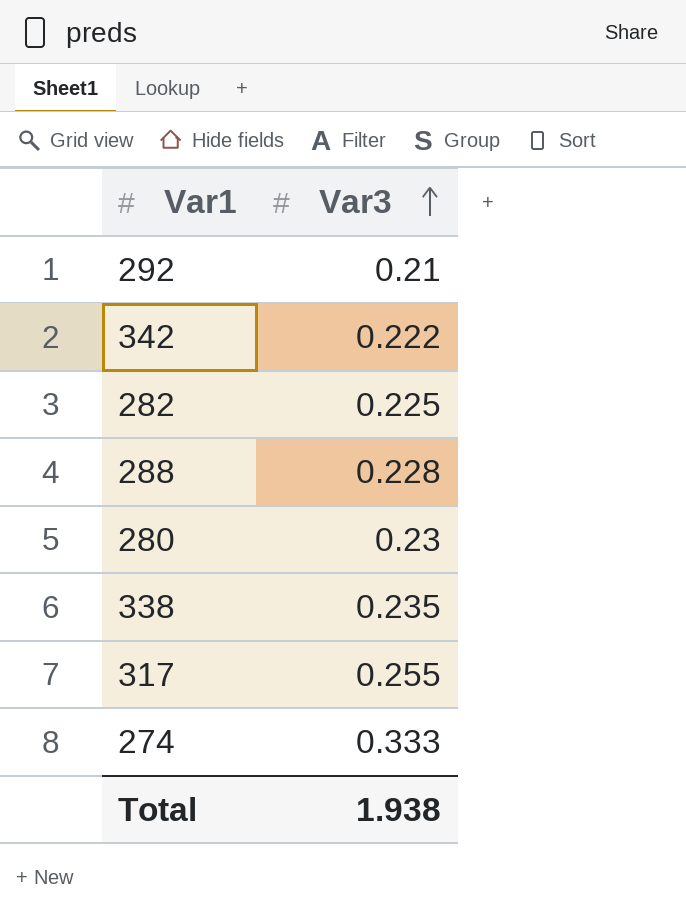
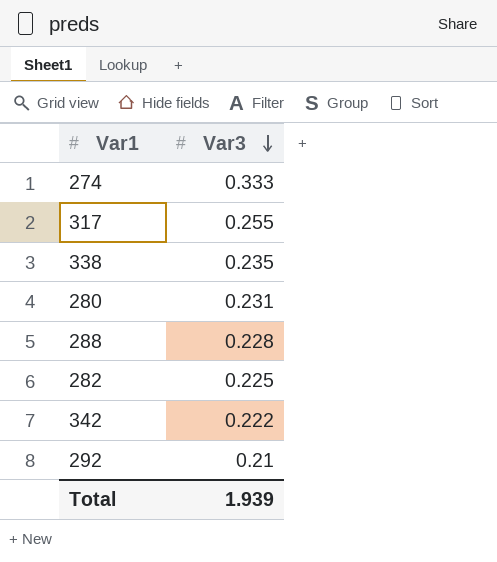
row order: Var3 ascending -> Var3 descending
280 | Var3: 0.23 -> 0.231
Total | Var3: 1.938 -> 1.939

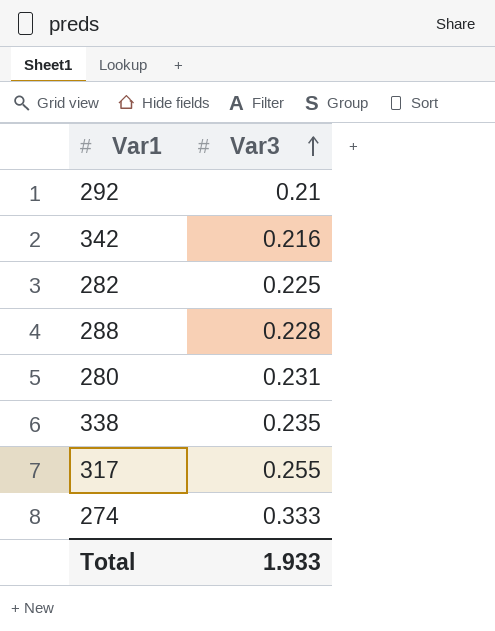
row order: Var3 descending -> Var3 ascending
342 | Var3: 0.222 -> 0.216
Total | Var3: 1.939 -> 1.933

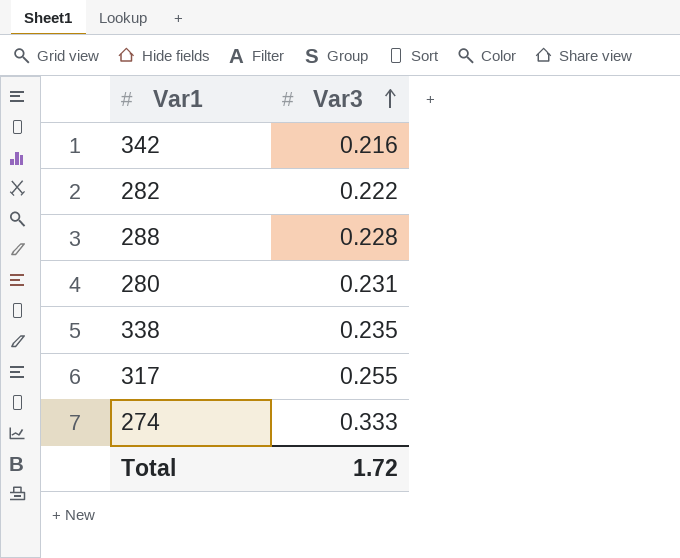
row 292: 0.21 -> none
282 | Var3: 0.225 -> 0.222
Total | Var3: 1.933 -> 1.72

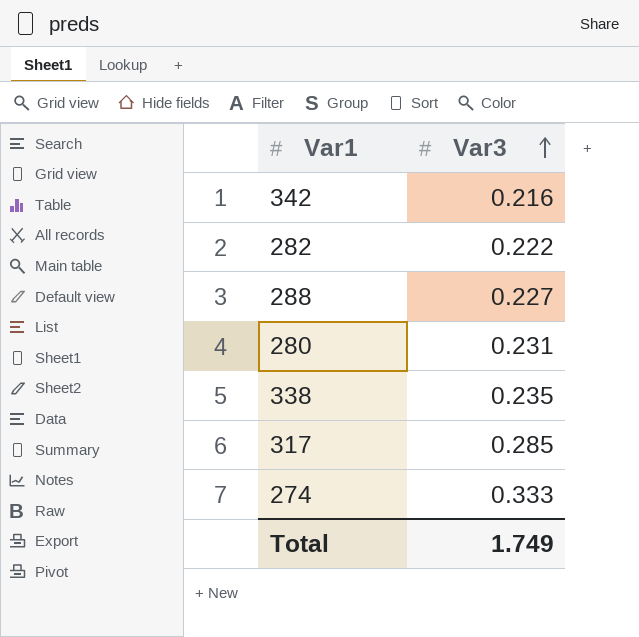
288 | Var3: 0.228 -> 0.227
317 | Var3: 0.255 -> 0.285
Total | Var3: 1.72 -> 1.749

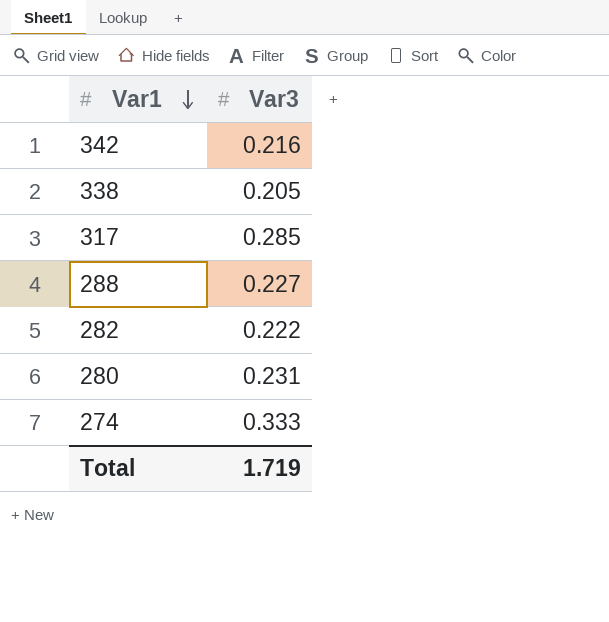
row order: Var3 ascending -> Var1 descending
338 | Var3: 0.235 -> 0.205
Total | Var3: 1.749 -> 1.719

